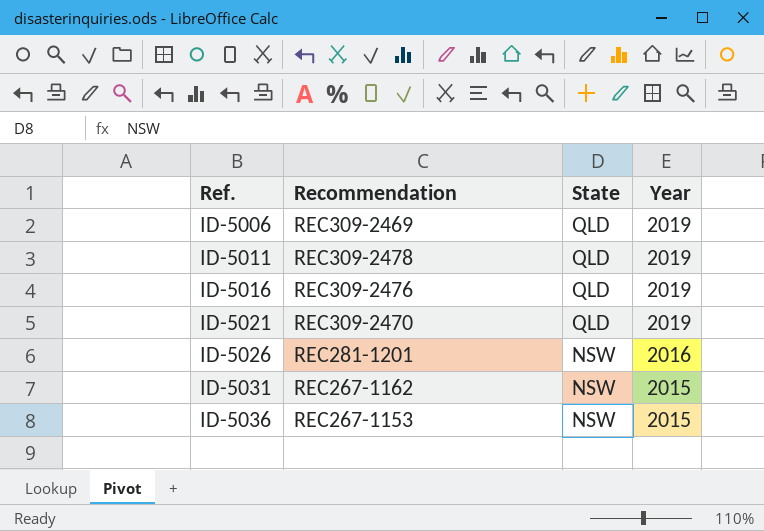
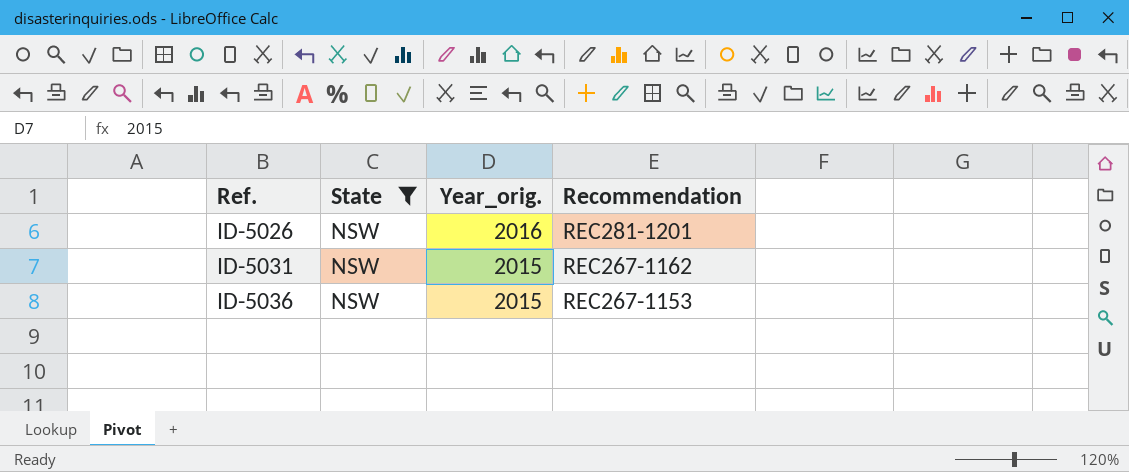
filter: none -> State = NSW
column name: Year -> Year_orig.
column Recommendation | position: 2 -> 4

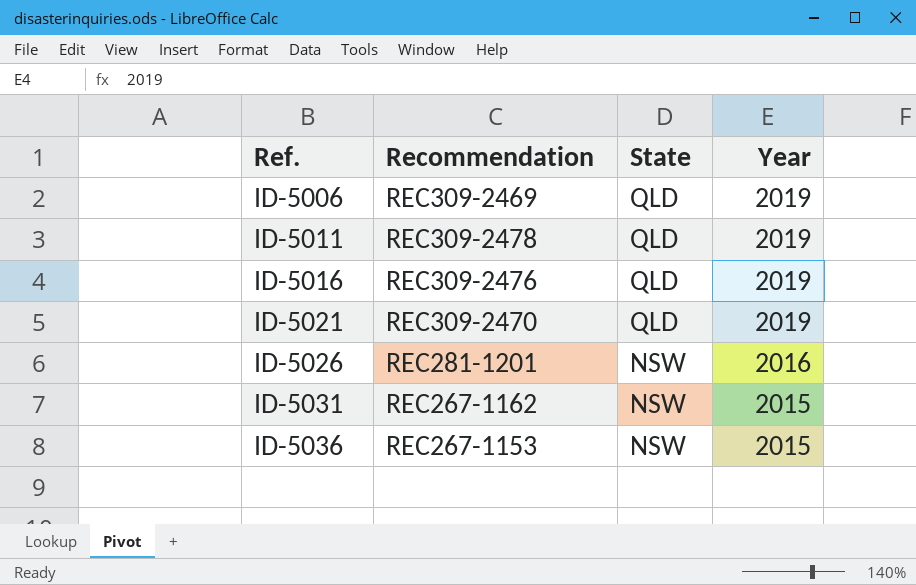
filter: State = NSW -> none
column Recommendation | position: 4 -> 2
column name: Year_orig. -> Year

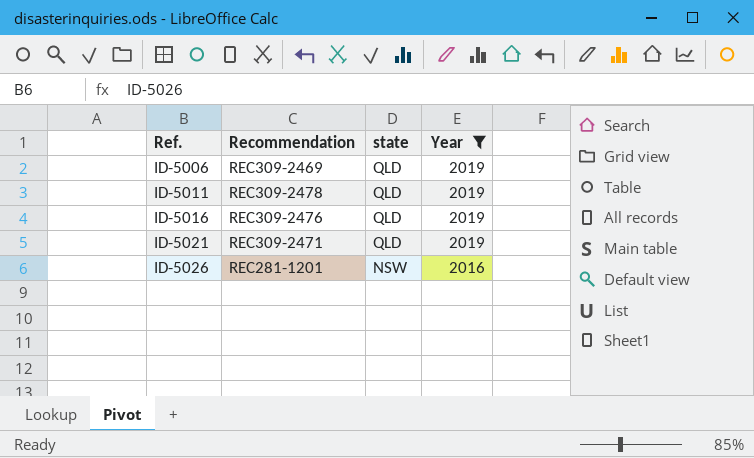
filter: none -> Year != 2015
column name: State -> state
ID-5021 | Recommendation: REC309-2470 -> REC309-2471

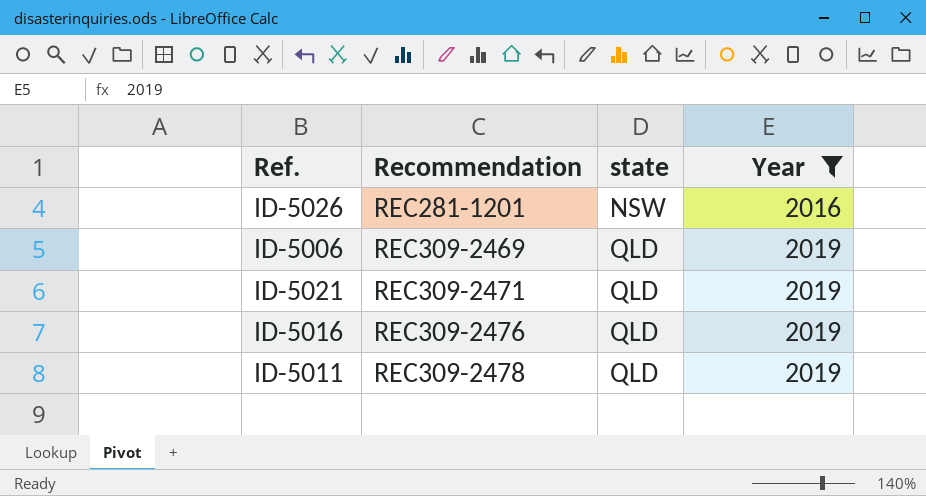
row order: Ref. ascending -> Recommendation ascending

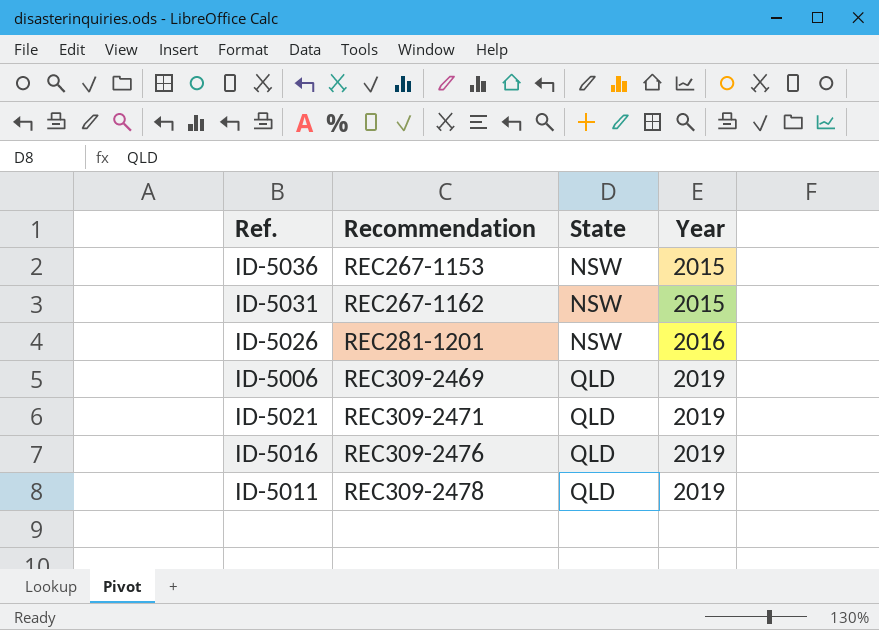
filter: Year != 2015 -> none
column name: state -> State

